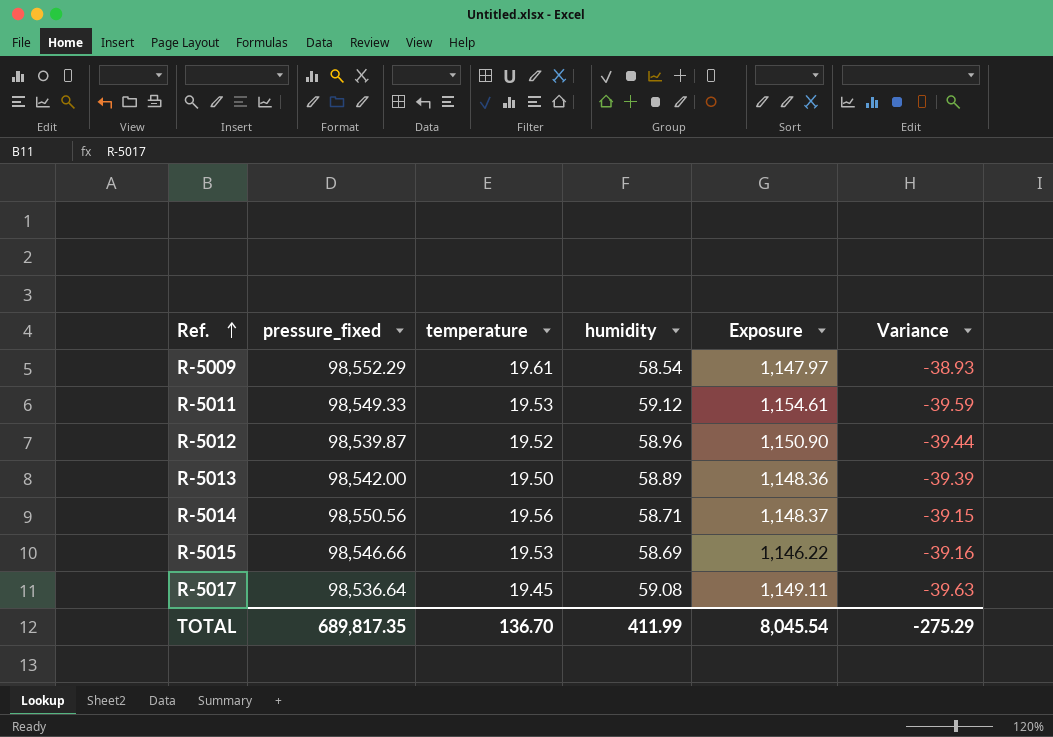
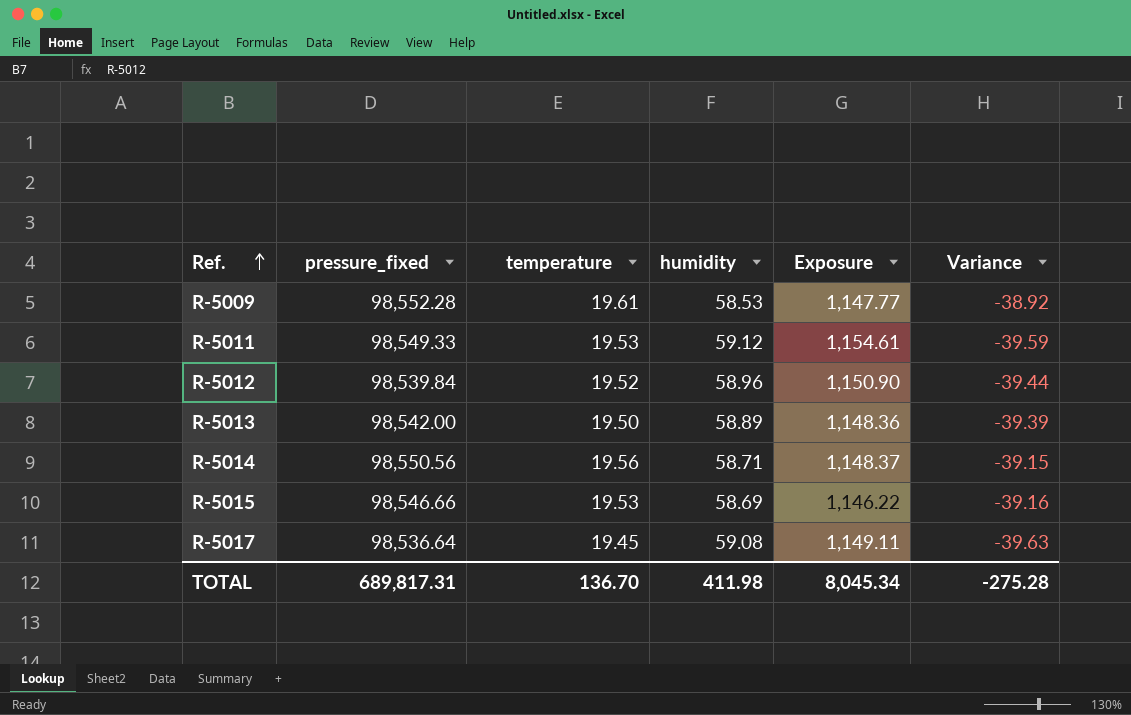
R-5009 | pressure_fixed: 98,552.29 -> 98,552.28
R-5009 | humidity: 58.54 -> 58.53
R-5009 | Exposure: 1,147.97 -> 1,147.77
R-5009 | Variance: -38.93 -> -38.92
R-5012 | pressure_fixed: 98,539.87 -> 98,539.84
TOTAL | pressure_fixed: 689,817.35 -> 689,817.31
TOTAL | humidity: 411.99 -> 411.98
TOTAL | Exposure: 8,045.54 -> 8,045.34
TOTAL | Variance: -275.29 -> -275.28

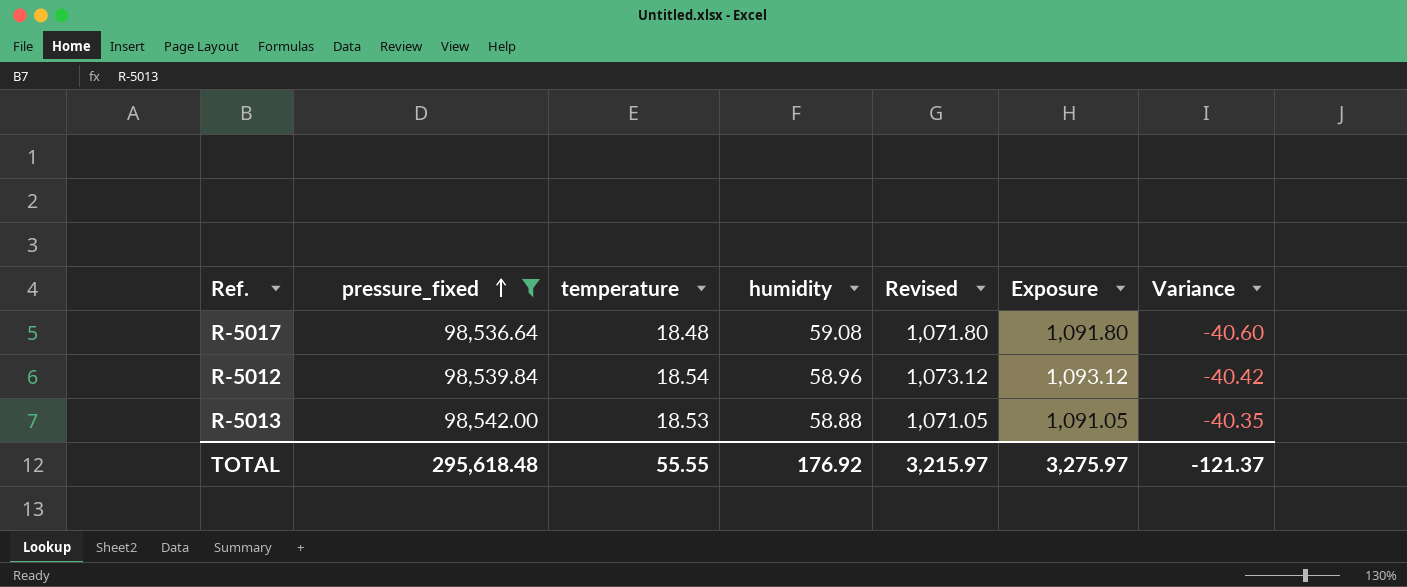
filter: none -> pressure_fixed <= 98,542.00
row order: Ref. ascending -> pressure_fixed ascending
column Revised | formula: none -> [Exposure] - 20
R-5017 | temperature: 19.45 -> 18.48
R-5017 | Exposure: 1,149.11 -> 1,091.80
R-5017 | Variance: -39.63 -> -40.60
R-5012 | temperature: 19.52 -> 18.54
R-5012 | Exposure: 1,150.90 -> 1,093.12
R-5012 | Variance: -39.44 -> -40.42
R-5013 | temperature: 19.50 -> 18.53
R-5013 | humidity: 58.89 -> 58.88
R-5013 | Exposure: 1,148.36 -> 1,091.05
R-5013 | Variance: -39.39 -> -40.35
TOTAL | pressure_fixed: 689,817.31 -> 295,618.48
TOTAL | temperature: 136.70 -> 55.55
TOTAL | humidity: 411.98 -> 176.92
TOTAL | Exposure: 8,045.34 -> 3,275.97
TOTAL | Variance: -275.28 -> -121.37

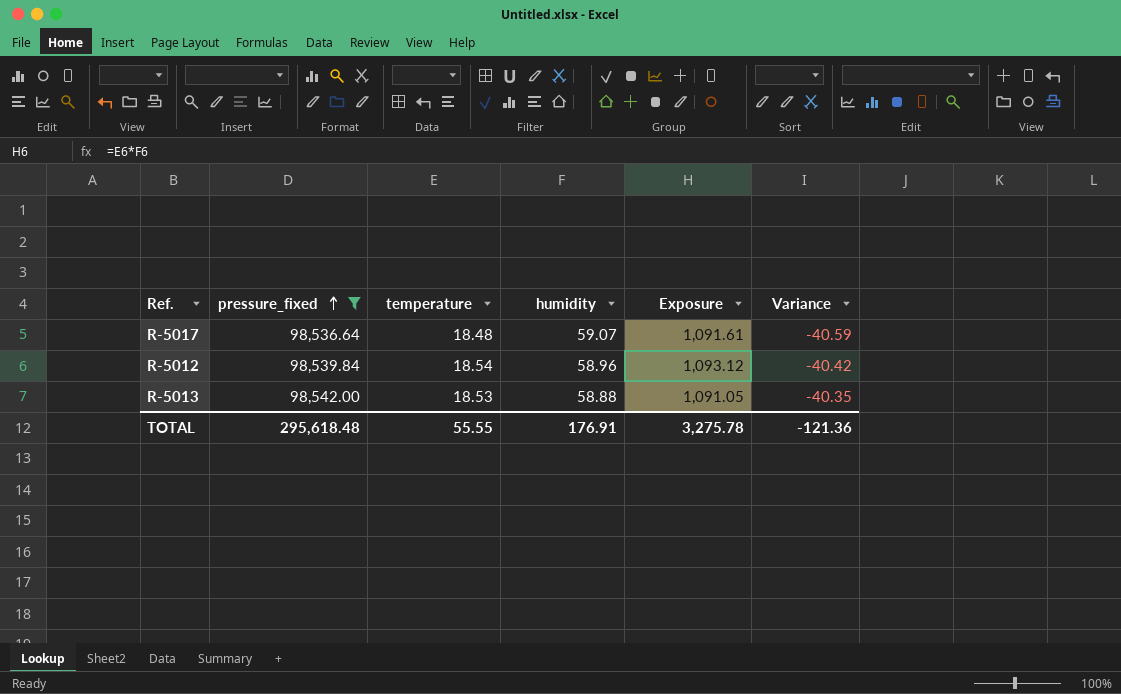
column Revised | formula: [Exposure] - 20 -> none
R-5017 | humidity: 59.08 -> 59.07
R-5017 | Exposure: 1,091.80 -> 1,091.61
R-5017 | Variance: -40.60 -> -40.59
TOTAL | humidity: 176.92 -> 176.91
TOTAL | Exposure: 3,275.97 -> 3,275.78
TOTAL | Variance: -121.37 -> -121.36

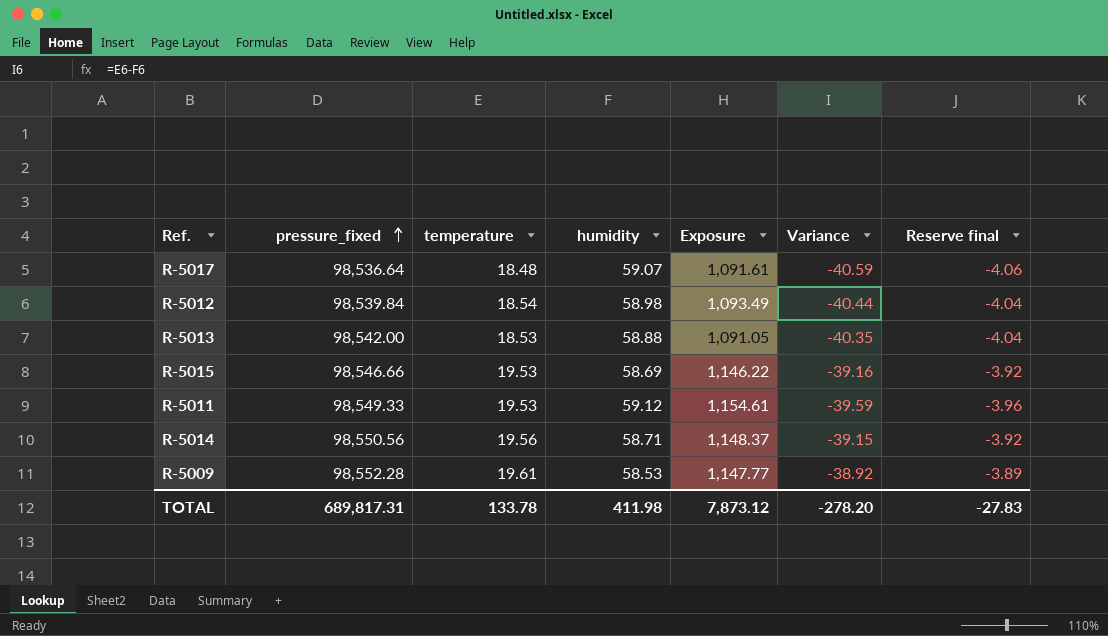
filter: pressure_fixed <= 98,542.00 -> none
column Reserve final | formula: none -> [Variance] * 0.1
R-5012 | humidity: 58.96 -> 58.98
R-5012 | Exposure: 1,093.12 -> 1,093.49
R-5012 | Variance: -40.42 -> -40.44
TOTAL | pressure_fixed: 295,618.48 -> 689,817.31
TOTAL | temperature: 55.55 -> 133.78
TOTAL | humidity: 176.91 -> 411.98
TOTAL | Exposure: 3,275.78 -> 7,873.12
TOTAL | Variance: -121.36 -> -278.20

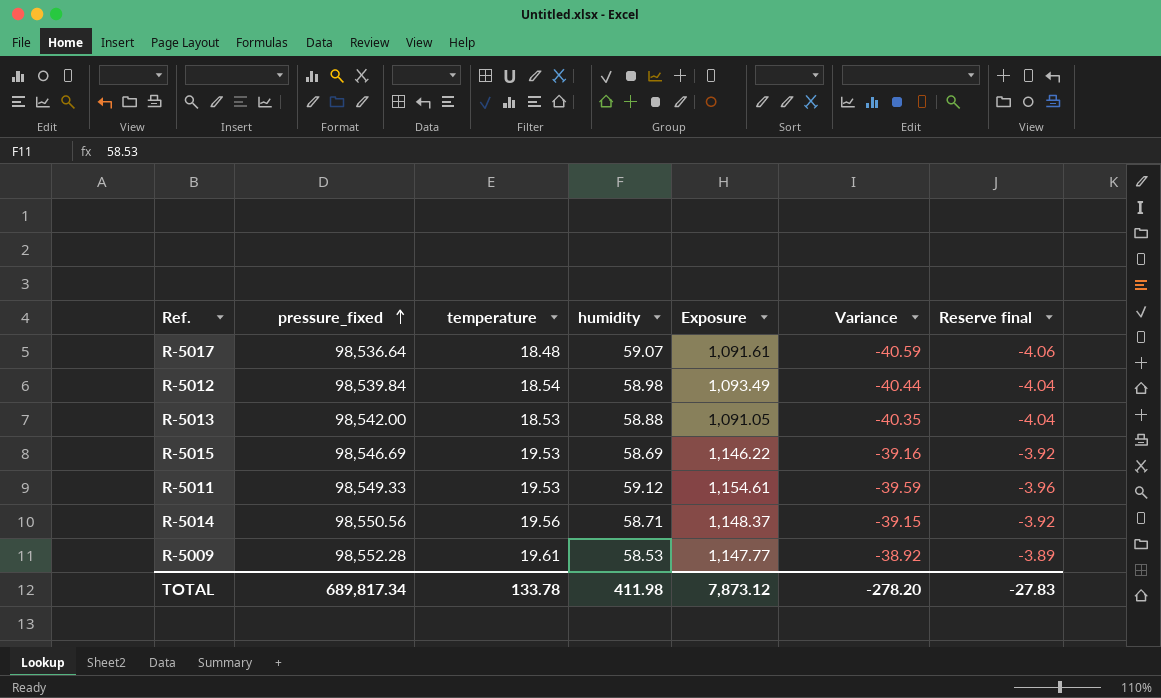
R-5015 | pressure_fixed: 98,546.66 -> 98,546.69
TOTAL | pressure_fixed: 689,817.31 -> 689,817.34

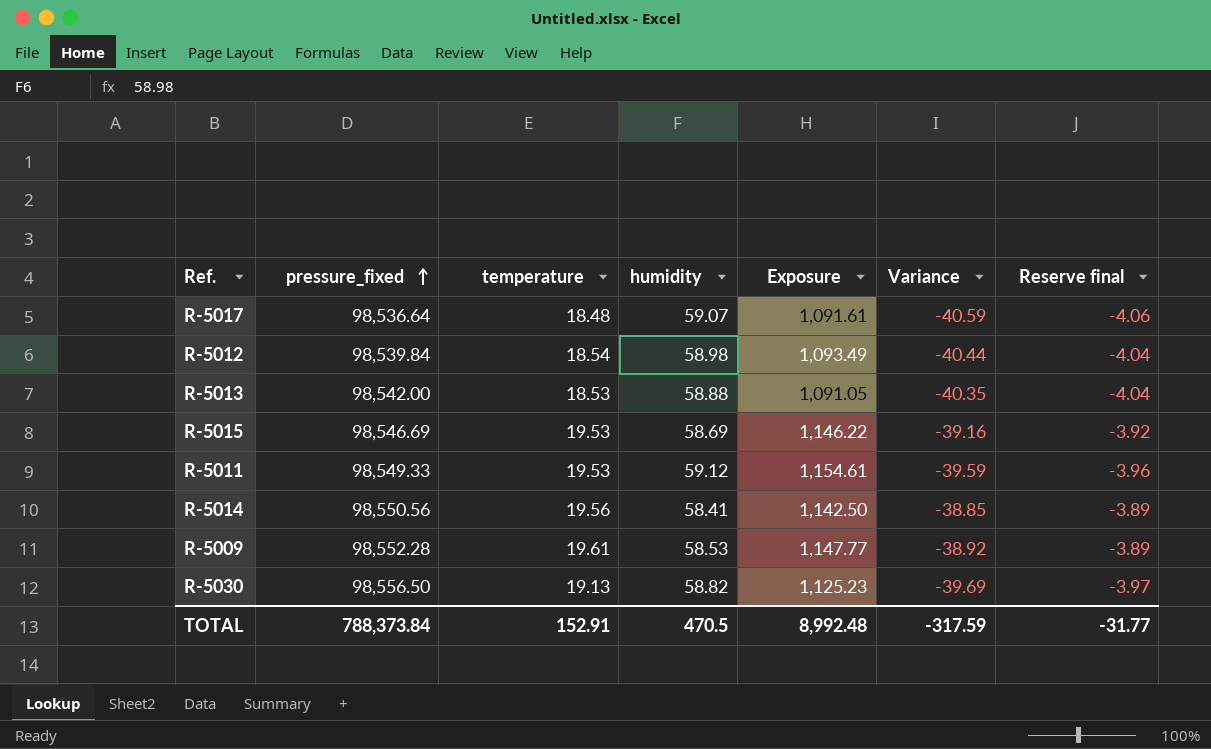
R-5014 | humidity: 58.71 -> 58.41
R-5014 | Exposure: 1,148.37 -> 1,142.50
R-5014 | Variance: -39.15 -> -38.85
R-5014 | Reserve final: -3.92 -> -3.89
row R-5030: none -> 98,556.50 | 19.13 | 58.82 | 1,125.23 | -39.69 | -3.97
TOTAL | pressure_fixed: 689,817.34 -> 788,373.84
TOTAL | temperature: 133.78 -> 152.91
TOTAL | humidity: 411.98 -> 470.5
TOTAL | Exposure: 7,873.12 -> 8,992.48
TOTAL | Variance: -278.20 -> -317.59
TOTAL | Reserve final: -27.83 -> -31.77

